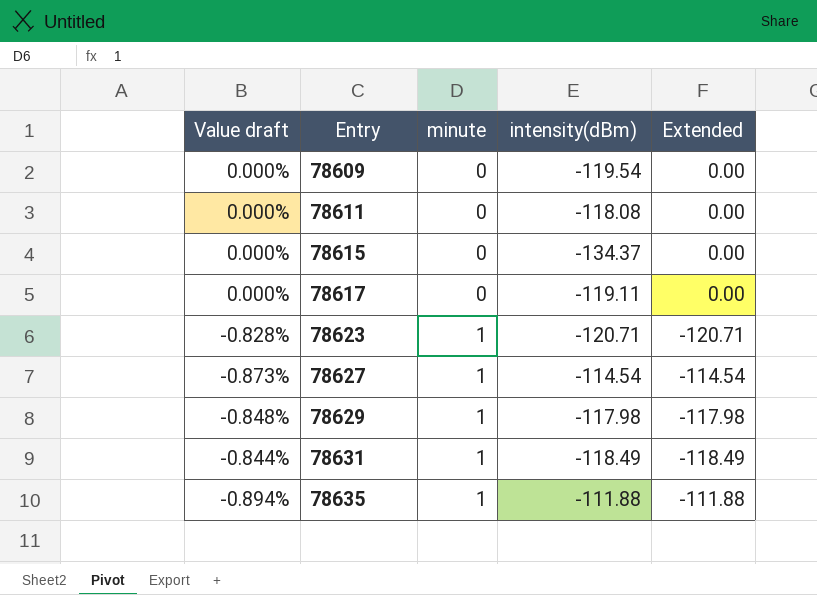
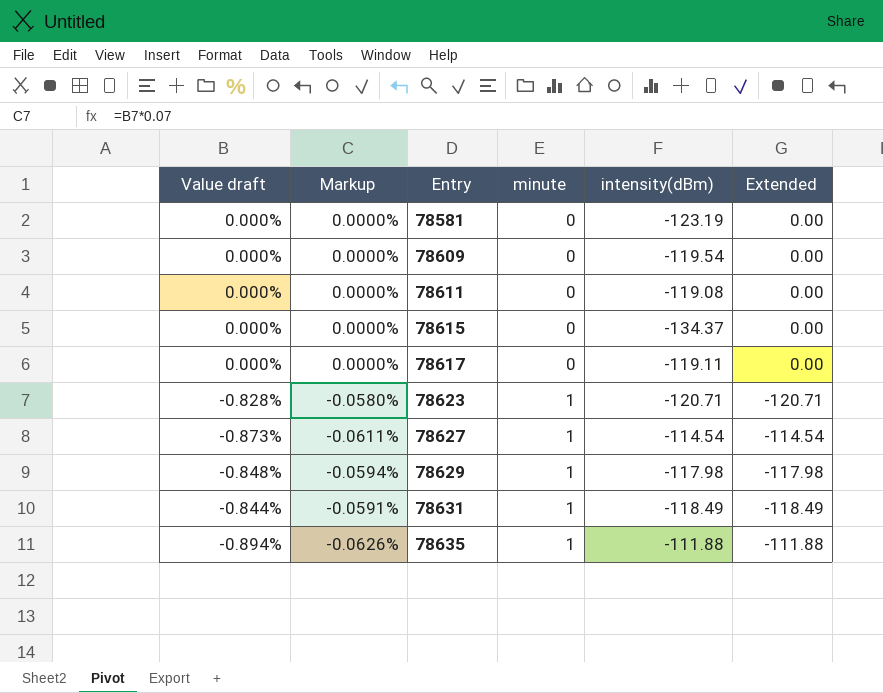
column Markup | formula: none -> [Value draft] * 0.07
row 78581: none -> 0.000% | 0.0000% | 0 | -123.19 | 0.00
78611 | intensity(dBm): -118.08 -> -119.08

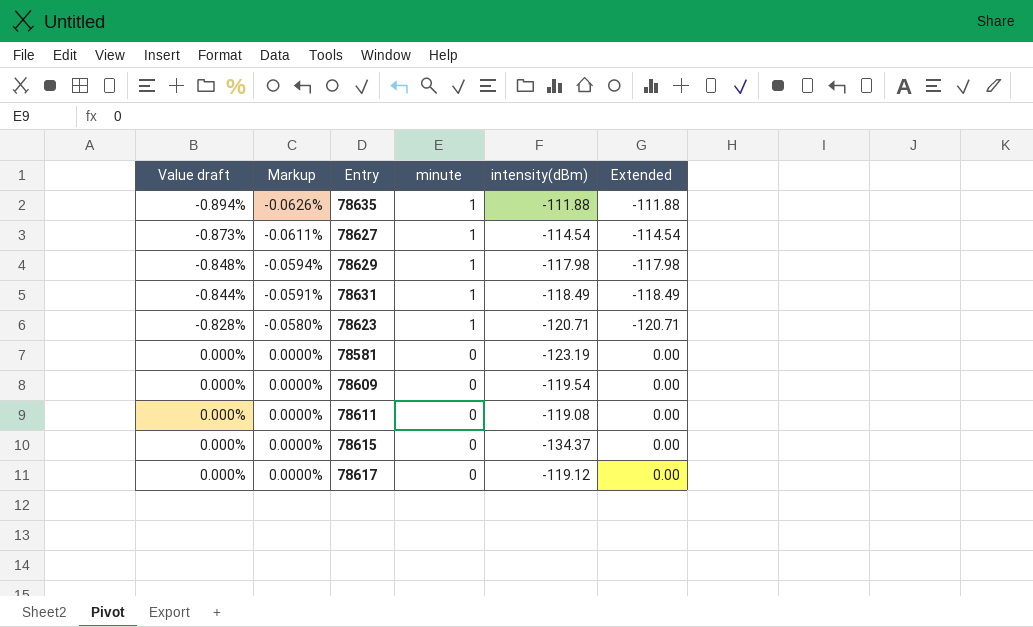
row order: Entry ascending -> Value draft ascending
78617 | intensity(dBm): -119.11 -> -119.12

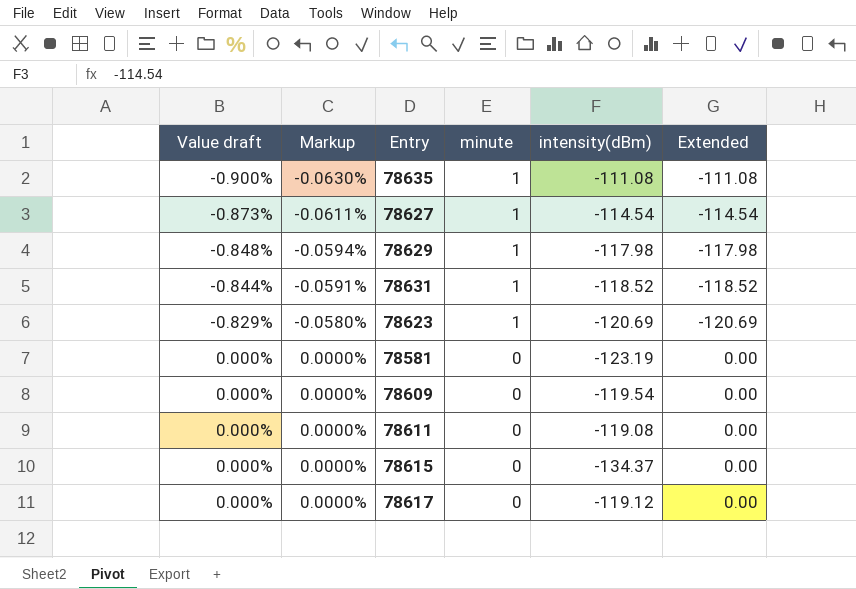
78635 | Value draft: -0.894% -> -0.900%
78635 | Markup: -0.0626% -> -0.0630%
78635 | intensity(dBm): -111.88 -> -111.08
78635 | Extended: -111.88 -> -111.08
78631 | intensity(dBm): -118.49 -> -118.52
78631 | Extended: -118.49 -> -118.52
78623 | Value draft: -0.828% -> -0.829%
78623 | intensity(dBm): -120.71 -> -120.69
78623 | Extended: -120.71 -> -120.69

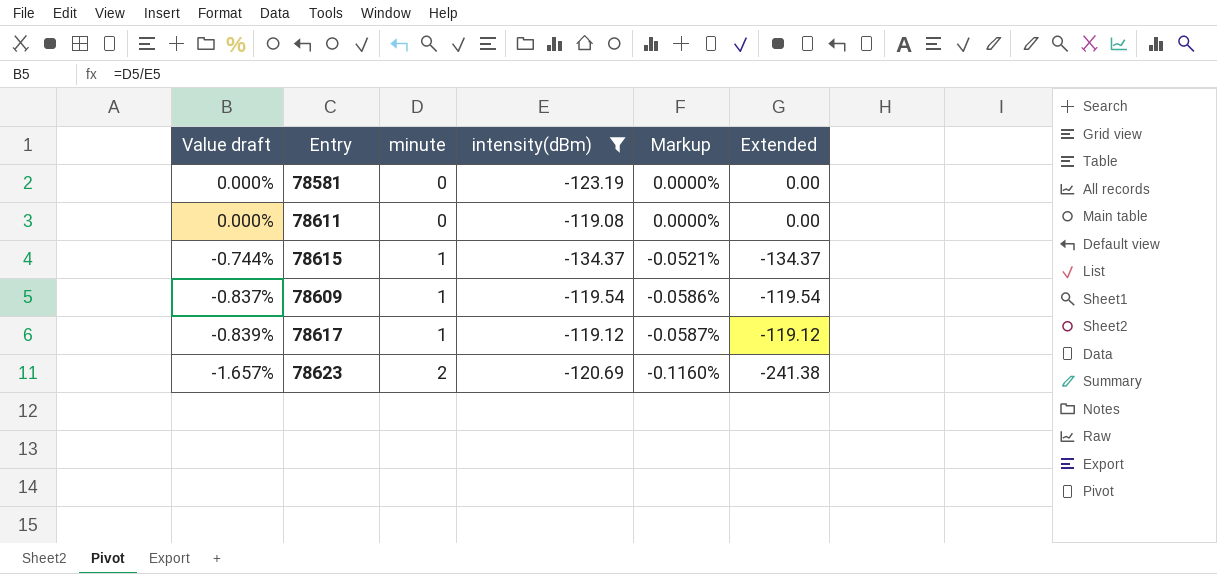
filter: none -> intensity(dBm) <= -119.08
row order: Value draft ascending -> Value draft descending
column Markup | position: 2 -> 5
78615 | Value draft: 0.000% -> -0.744%
78615 | minute: 0 -> 1
78615 | Markup: 0.0000% -> -0.0521%
78615 | Extended: 0.00 -> -134.37
78609 | Value draft: 0.000% -> -0.837%
78609 | minute: 0 -> 1
78609 | Markup: 0.0000% -> -0.0586%
78609 | Extended: 0.00 -> -119.54
78617 | Value draft: 0.000% -> -0.839%
78617 | minute: 0 -> 1
78617 | Markup: 0.0000% -> -0.0587%
78617 | Extended: 0.00 -> -119.12
78623 | Value draft: -0.829% -> -1.657%
78623 | minute: 1 -> 2
78623 | Markup: -0.0580% -> -0.1160%
78623 | Extended: -120.69 -> -241.38

